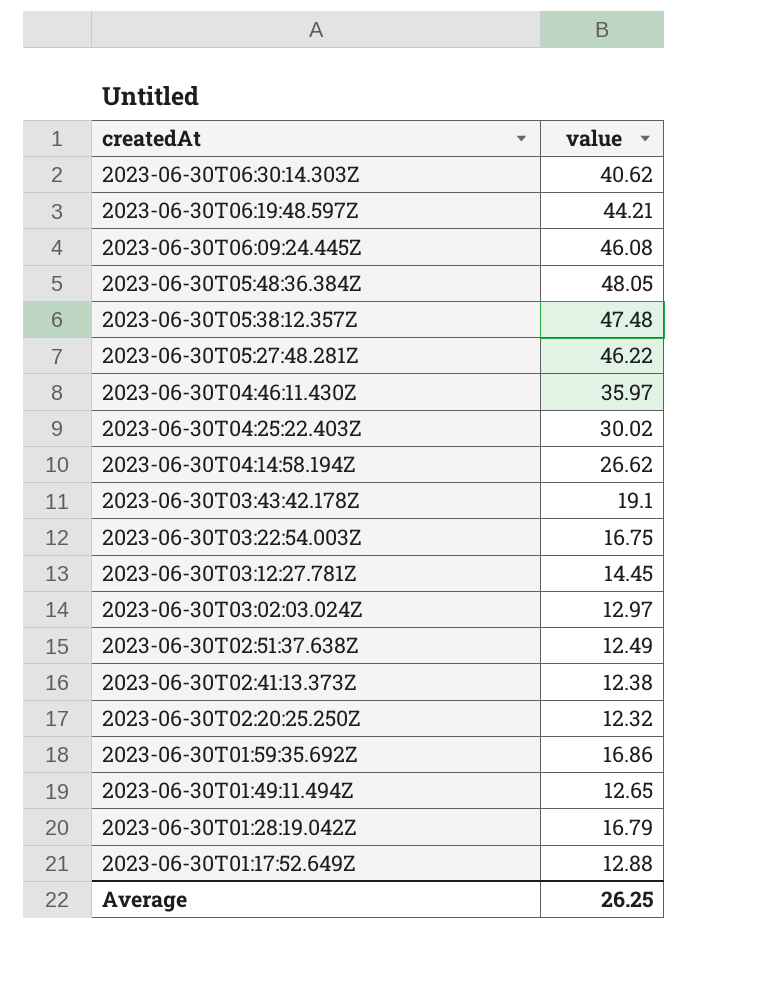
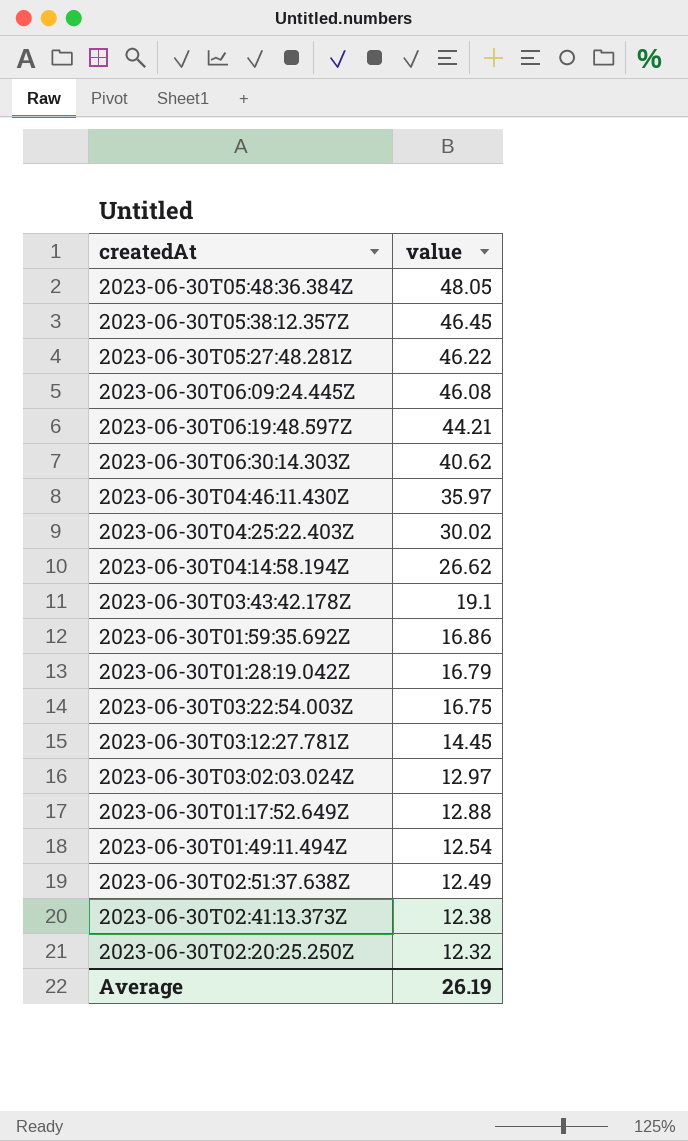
row order: createdAt descending -> value descending
2023-06-30T05:38:12.357Z | value: 47.48 -> 46.45
2023-06-30T01:49:11.494Z | value: 12.65 -> 12.54
Average | value: 26.25 -> 26.19

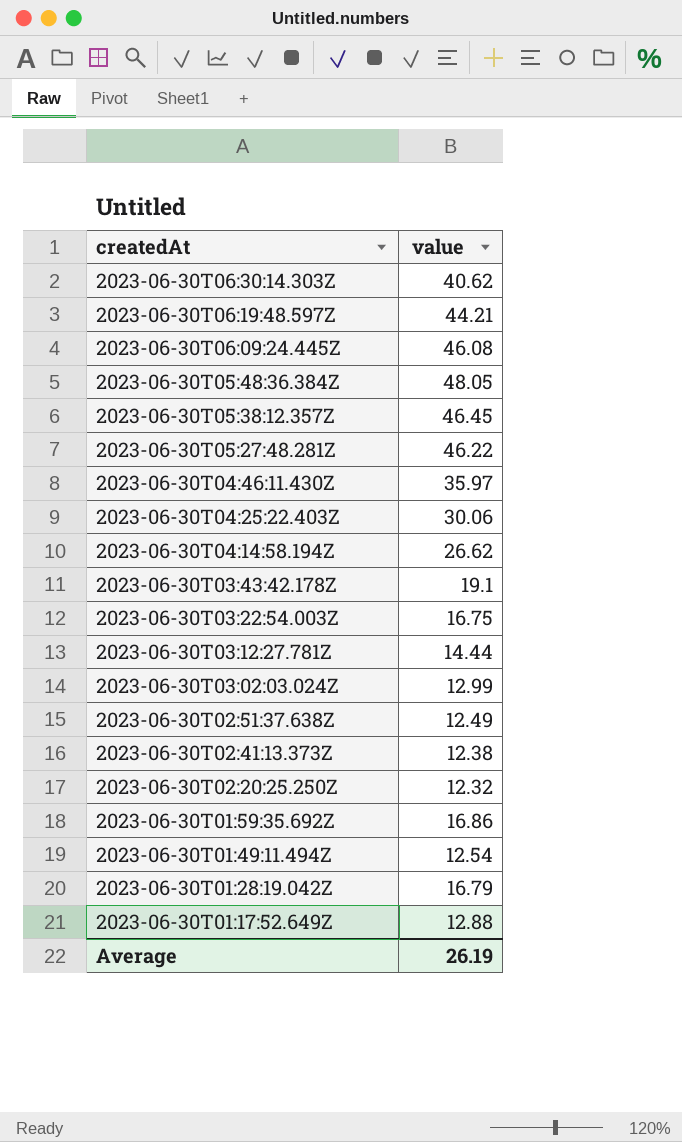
row order: value descending -> createdAt descending
2023-06-30T04:25:22.403Z | value: 30.02 -> 30.06
2023-06-30T03:12:27.781Z | value: 14.45 -> 14.44
2023-06-30T03:02:03.024Z | value: 12.97 -> 12.99

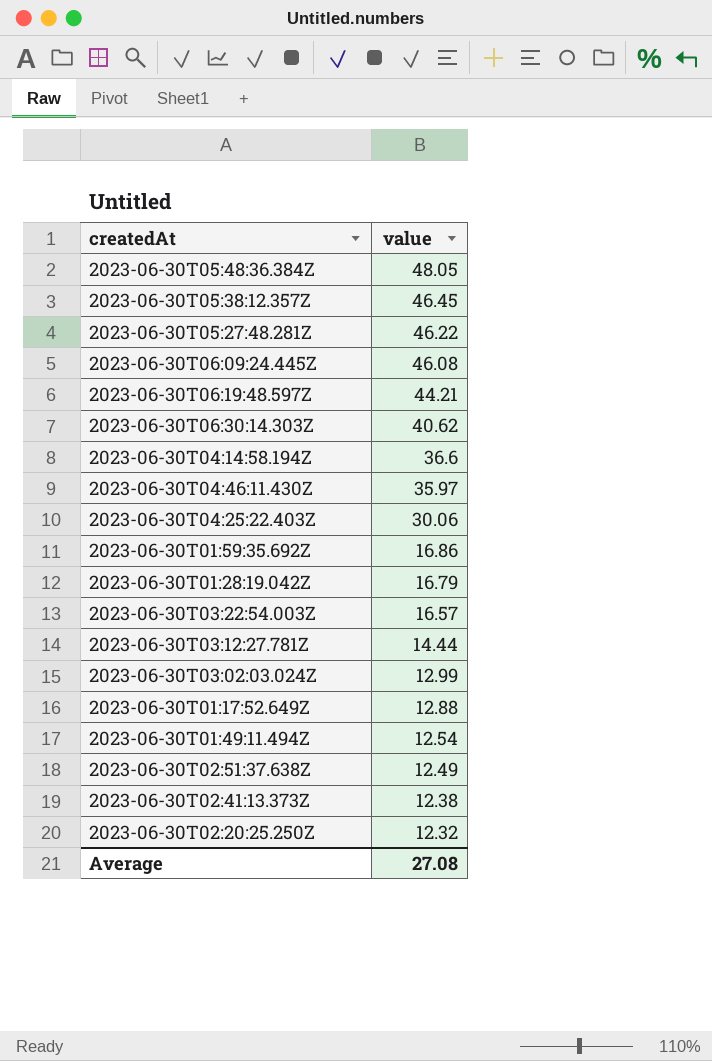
row order: createdAt descending -> value descending
row 2023-06-30T03:43:42.178Z: 19.1 -> none
2023-06-30T04:14:58.194Z | value: 26.62 -> 36.6
2023-06-30T03:22:54.003Z | value: 16.75 -> 16.57
Average | value: 26.19 -> 27.08

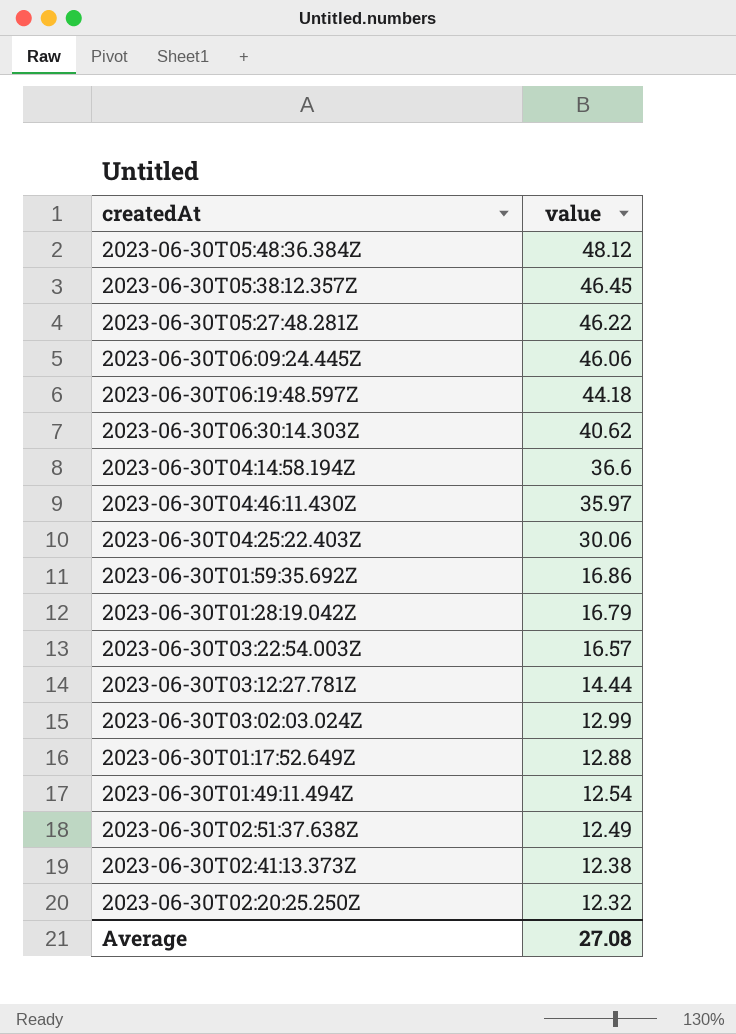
2023-06-30T05:48:36.384Z | value: 48.05 -> 48.12
2023-06-30T06:09:24.445Z | value: 46.08 -> 46.06
2023-06-30T06:19:48.597Z | value: 44.21 -> 44.18

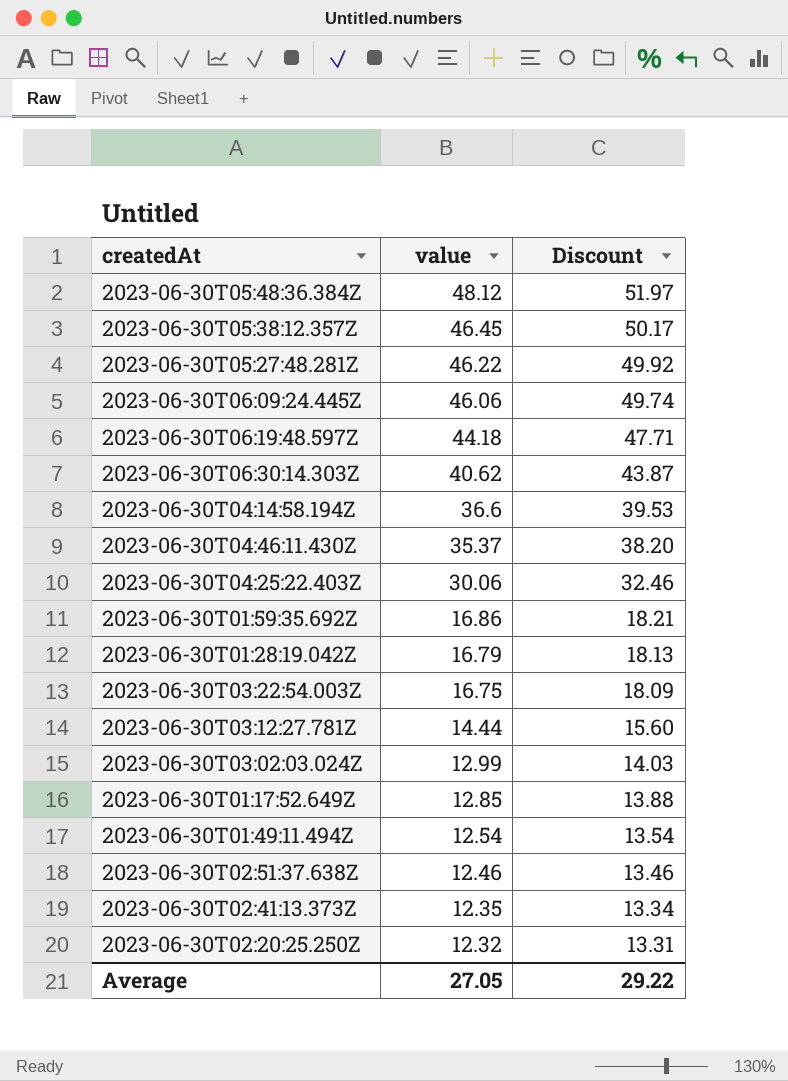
column Discount | formula: none -> [value] * 1.08
2023-06-30T04:46:11.430Z | value: 35.97 -> 35.37
2023-06-30T03:22:54.003Z | value: 16.57 -> 16.75
2023-06-30T01:17:52.649Z | value: 12.88 -> 12.85
2023-06-30T02:51:37.638Z | value: 12.49 -> 12.46
2023-06-30T02:41:13.373Z | value: 12.38 -> 12.35
Average | value: 27.08 -> 27.05

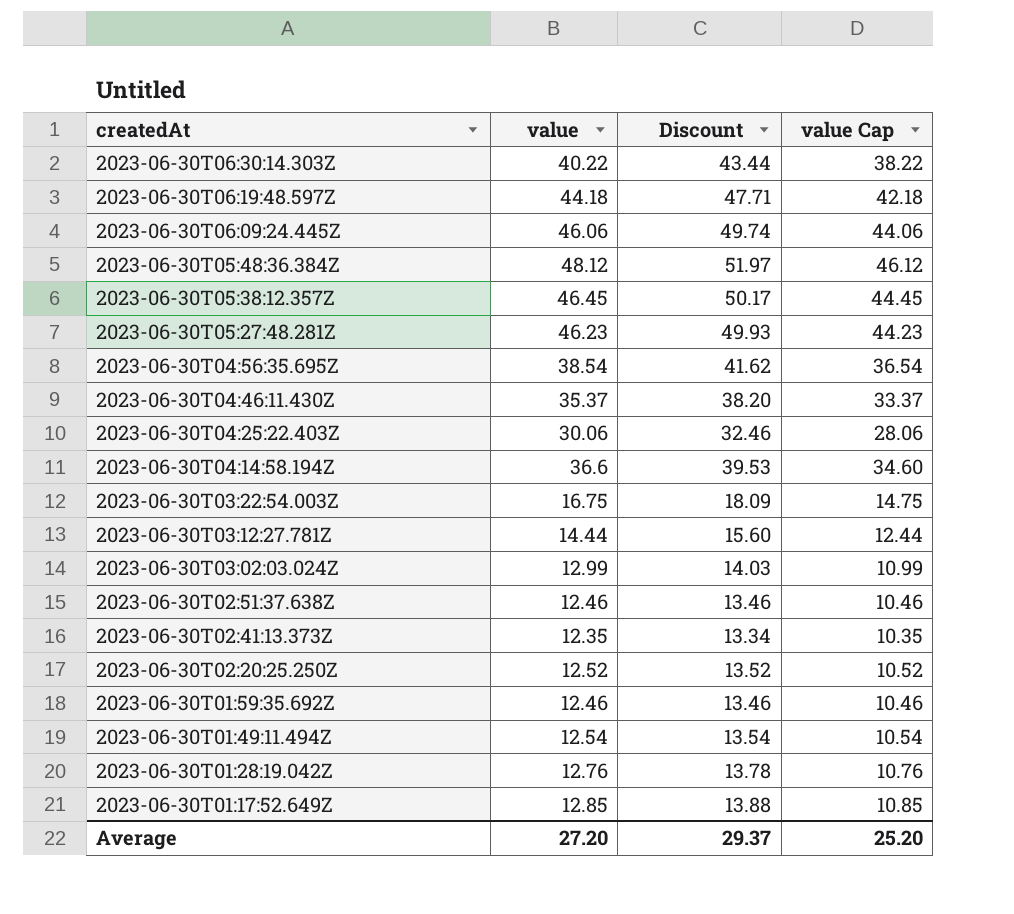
row order: value descending -> createdAt descending
column value Cap | formula: none -> [value] - 2
2023-06-30T06:30:14.303Z | value: 40.62 -> 40.22
2023-06-30T06:30:14.303Z | Discount: 43.87 -> 43.44
2023-06-30T05:27:48.281Z | value: 46.22 -> 46.23
2023-06-30T05:27:48.281Z | Discount: 49.92 -> 49.93
row 2023-06-30T04:56:35.695Z: none -> 38.54 | 41.62 | 36.54
2023-06-30T02:20:25.250Z | value: 12.32 -> 12.52
2023-06-30T02:20:25.250Z | Discount: 13.31 -> 13.52
2023-06-30T01:59:35.692Z | value: 16.86 -> 12.46
2023-06-30T01:59:35.692Z | Discount: 18.21 -> 13.46
2023-06-30T01:28:19.042Z | value: 16.79 -> 12.76
2023-06-30T01:28:19.042Z | Discount: 18.13 -> 13.78
Average | value: 27.05 -> 27.20
Average | Discount: 29.22 -> 29.37

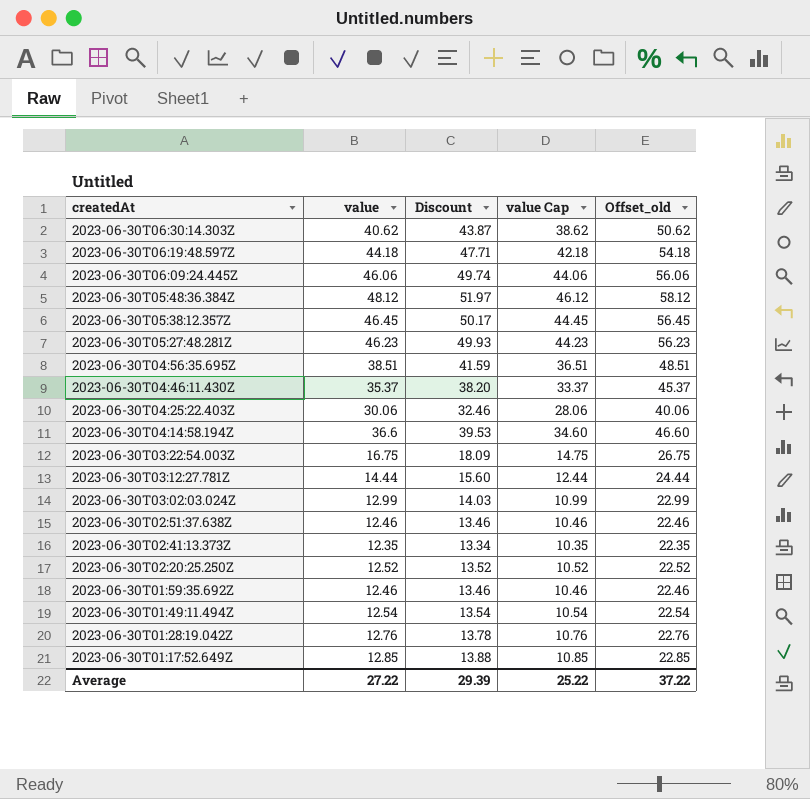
column Offset_old | formula: none -> [value] + 10
2023-06-30T06:30:14.303Z | value: 40.22 -> 40.62
2023-06-30T06:30:14.303Z | Discount: 43.44 -> 43.87
2023-06-30T06:30:14.303Z | value Cap: 38.22 -> 38.62
2023-06-30T04:56:35.695Z | value: 38.54 -> 38.51
2023-06-30T04:56:35.695Z | Discount: 41.62 -> 41.59
2023-06-30T04:56:35.695Z | value Cap: 36.54 -> 36.51
Average | value: 27.20 -> 27.22
Average | Discount: 29.37 -> 29.39
Average | value Cap: 25.20 -> 25.22

